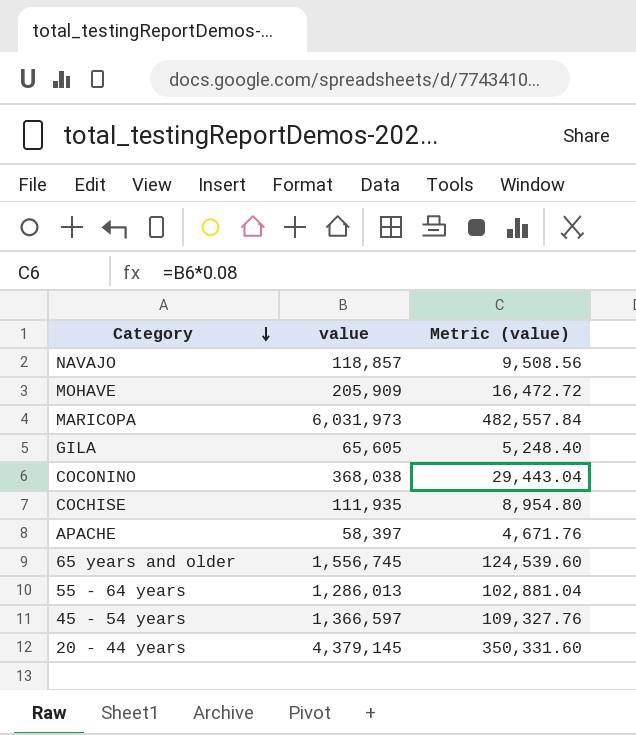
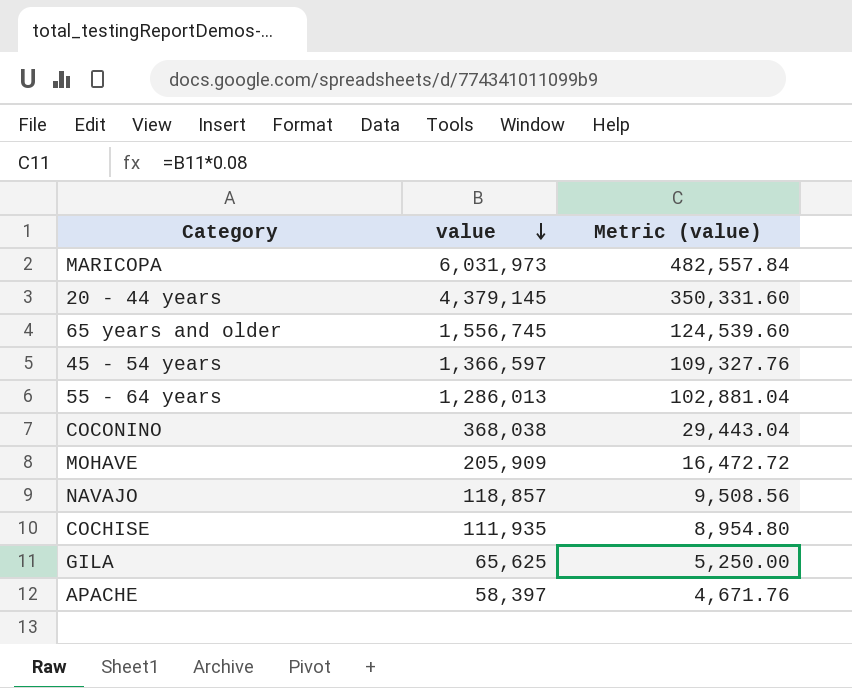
row order: Category descending -> value descending
GILA | value: 65,605 -> 65,625
GILA | Metric (value): 5,248.40 -> 5,250.00

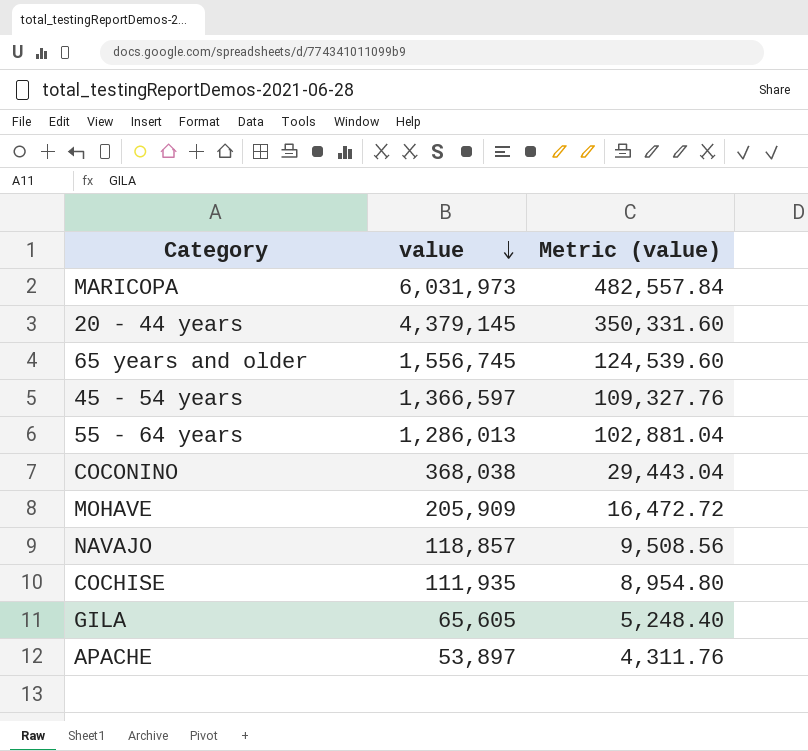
GILA | value: 65,625 -> 65,605
GILA | Metric (value): 5,250.00 -> 5,248.40
APACHE | value: 58,397 -> 53,897
APACHE | Metric (value): 4,671.76 -> 4,311.76

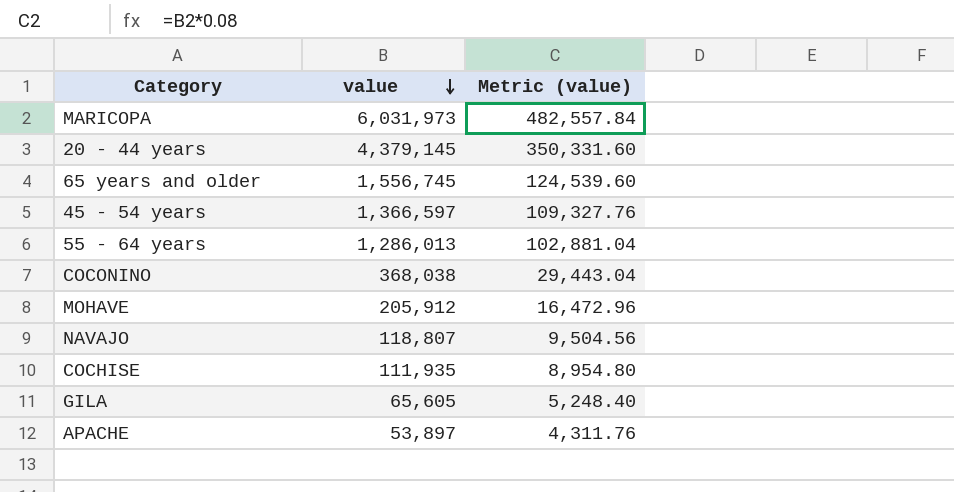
MOHAVE | value: 205,909 -> 205,912
MOHAVE | Metric (value): 16,472.72 -> 16,472.96
NAVAJO | value: 118,857 -> 118,807
NAVAJO | Metric (value): 9,508.56 -> 9,504.56

